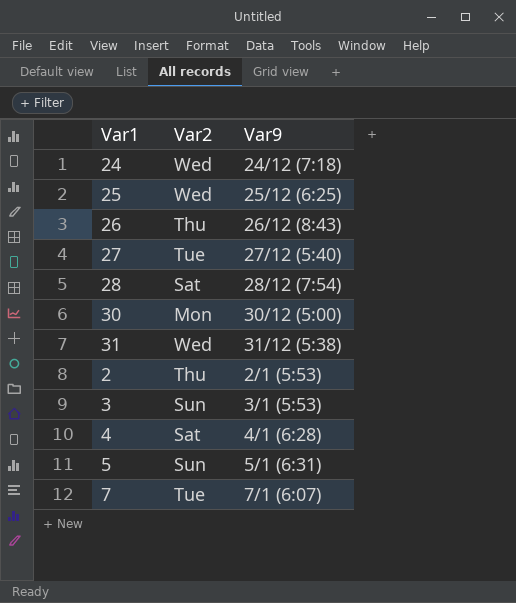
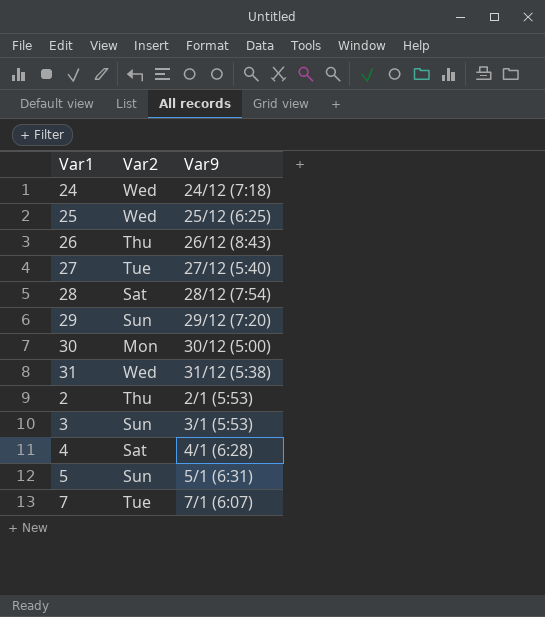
row 29: none -> Sun | 29/12 (7:20)

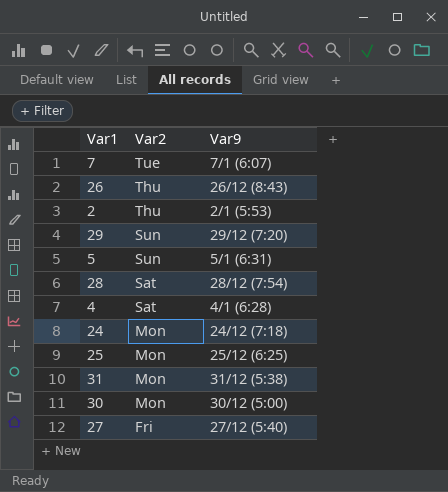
row order: none -> Var2 descending
row 3: Sun | 3/1 (5:53) -> none
24 | Var2: Wed -> Mon
25 | Var2: Wed -> Mon
31 | Var2: Wed -> Mon
27 | Var2: Tue -> Fri

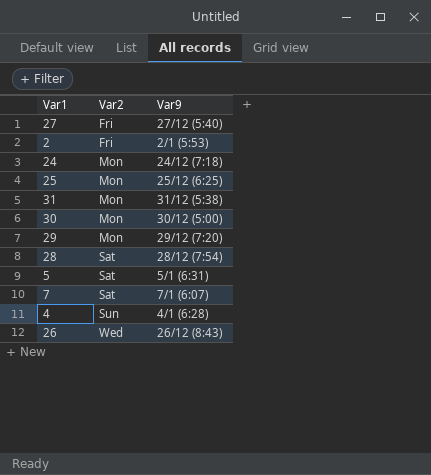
row order: Var2 descending -> Var2 ascending
2 | Var2: Thu -> Fri
29 | Var2: Sun -> Mon
5 | Var2: Sun -> Sat
7 | Var2: Tue -> Sat
4 | Var2: Sat -> Sun
26 | Var2: Thu -> Wed

